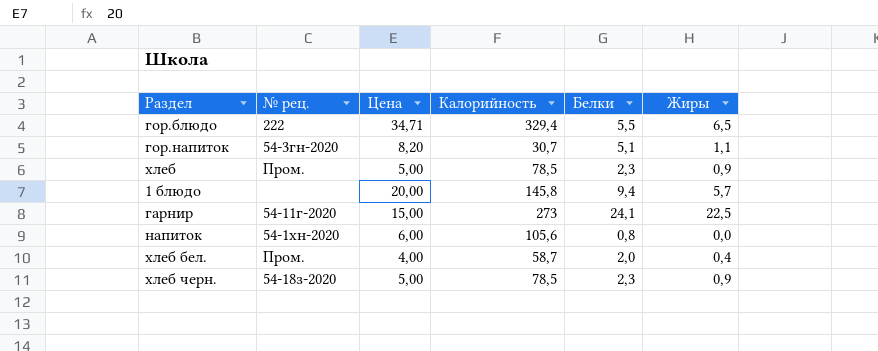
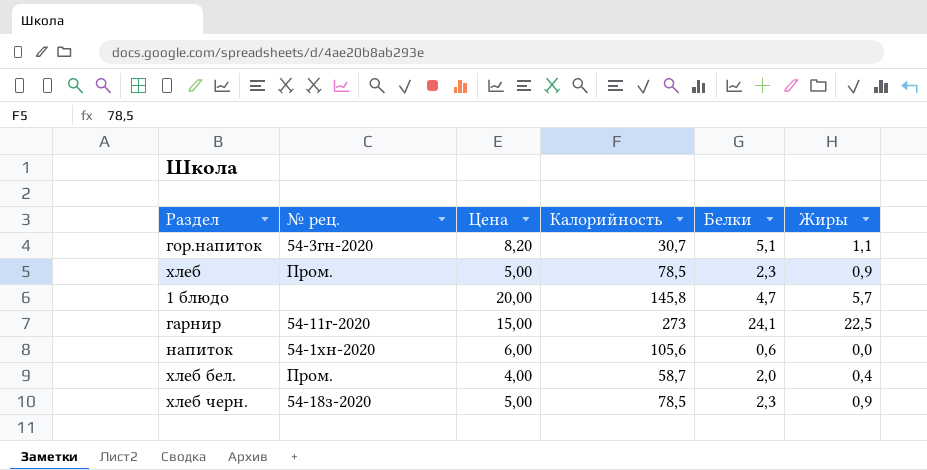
row гор.блюдо: 222 | 34,71 | 329,4 | 5,5 | 6,5 -> none
1 блюдо | Белки: 9,4 -> 4,7
напиток | Белки: 0,8 -> 0,6

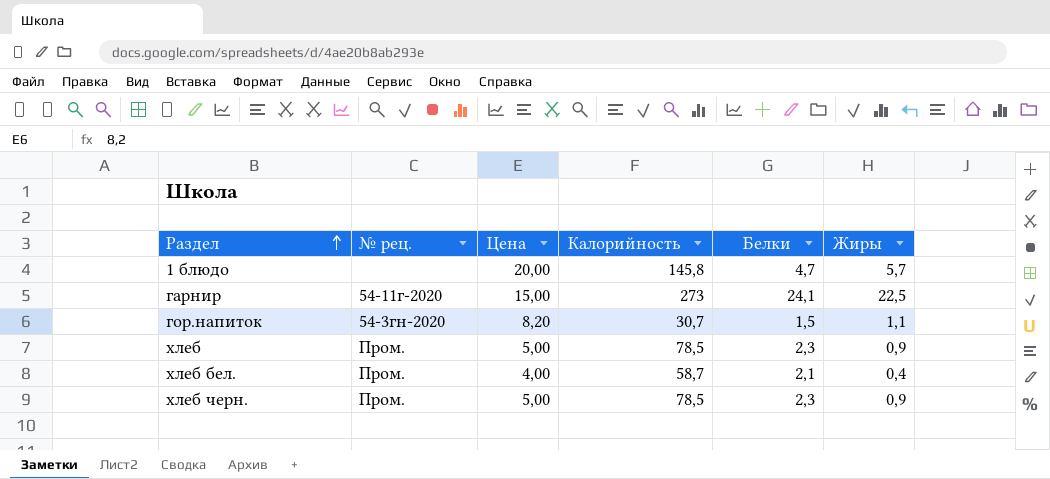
row order: none -> Раздел ascending
row напиток: 54-1хн-2020 | 6,00 | 105,6 | 0,6 | 0,0 -> none
гор.напиток | Белки: 5,1 -> 1,5
хлеб бел. | Белки: 2,0 -> 2,1
хлеб черн. | № рец.: 54-18з-2020 -> Пром.

